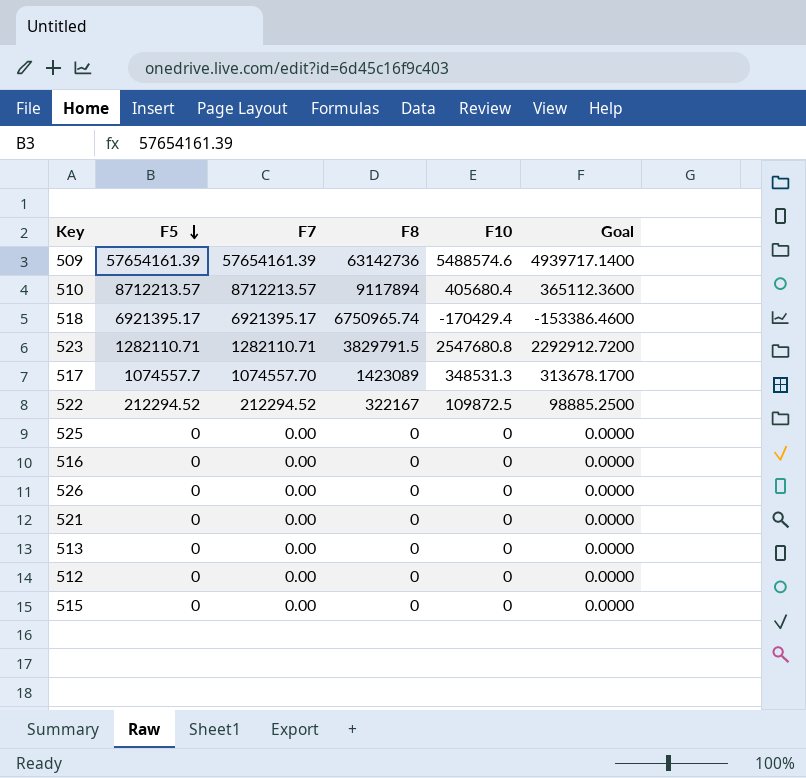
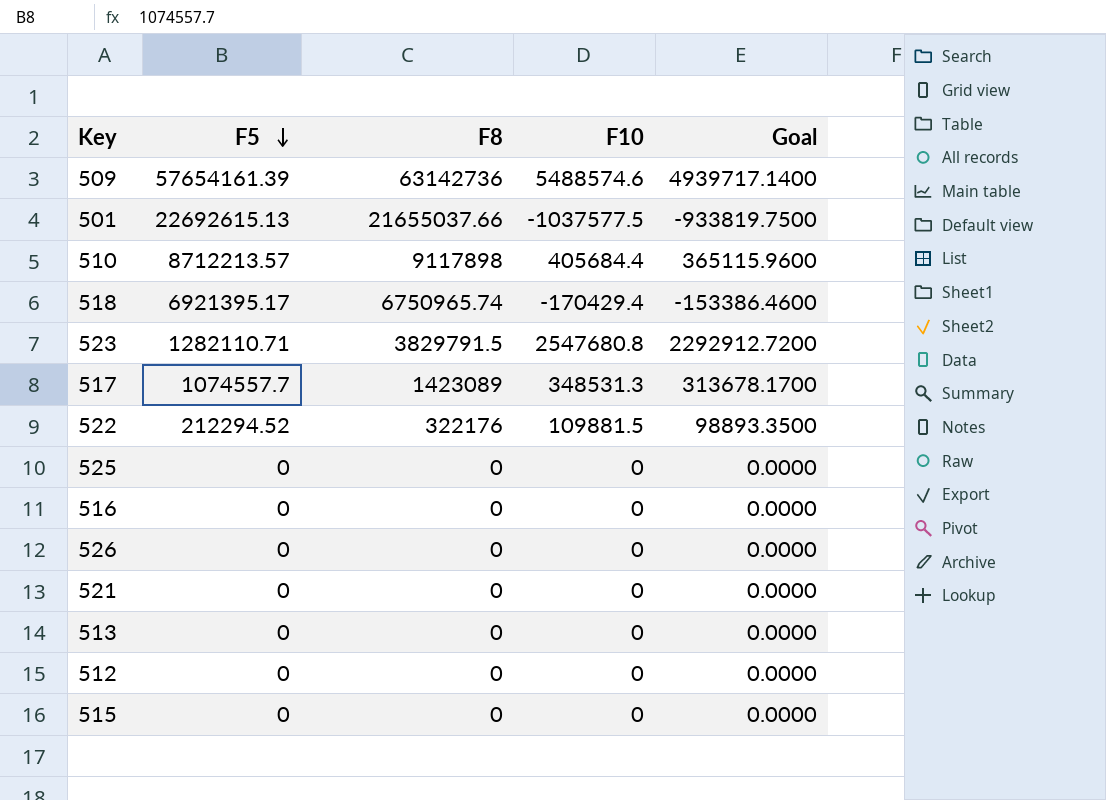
column F7 | position: 3 -> none
row 501: none -> 22692615.13 | 21655037.66 | -1037577.5 | -933819.7500
510 | F8: 9117894 -> 9117898
510 | F10: 405680.4 -> 405684.4
510 | Goal: 365112.3600 -> 365115.9600
522 | F8: 322167 -> 322176
522 | F10: 109872.5 -> 109881.5
522 | Goal: 98885.2500 -> 98893.3500

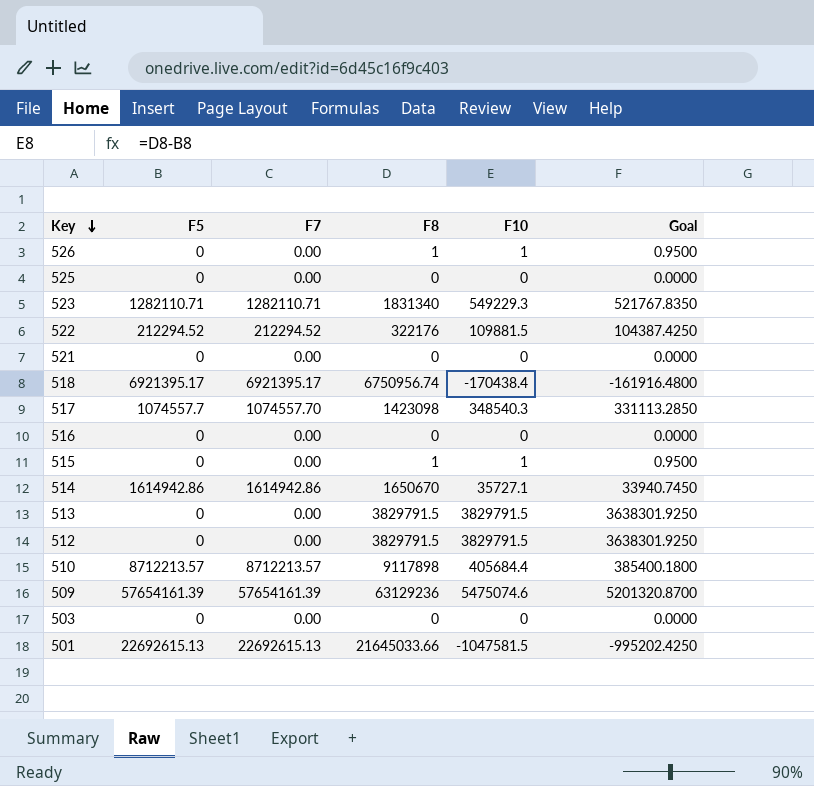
row order: F5 descending -> Key descending
column F7 | position: none -> 3
column Goal | formula: [F10] * 0.9 -> [F10] * 0.95
526 | F8: 0 -> 1
526 | F10: 0 -> 1
523 | F8: 3829791.5 -> 1831340
523 | F10: 2547680.8 -> 549229.3
518 | F8: 6750965.74 -> 6750956.74
518 | F10: -170429.4 -> -170438.4
517 | F8: 1423089 -> 1423098
517 | F10: 348531.3 -> 348540.3
515 | F8: 0 -> 1
515 | F10: 0 -> 1
row 514: none -> 1614942.86 | 1614942.86 | 1650670 | 35727.1 | 33940.7450
513 | F8: 0 -> 3829791.5
513 | F10: 0 -> 3829791.5
512 | F8: 0 -> 3829791.5
512 | F10: 0 -> 3829791.5
509 | F8: 63142736 -> 63129236
509 | F10: 5488574.6 -> 5475074.6
row 503: none -> 0 | 0.00 | 0 | 0 | 0.0000
501 | F8: 21655037.66 -> 21645033.66
501 | F10: -1037577.5 -> -1047581.5

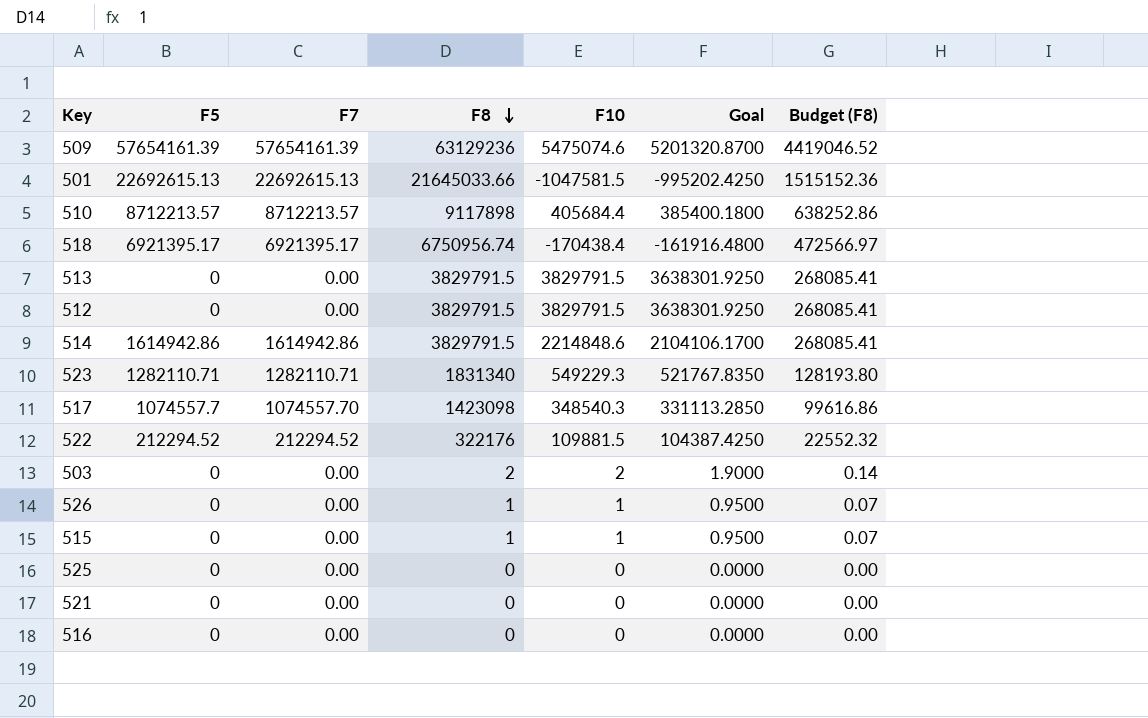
row order: Key descending -> F8 descending
column Budget (F8) | formula: none -> [F8] * 0.07
514 | F8: 1650670 -> 3829791.5
514 | F10: 35727.1 -> 2214848.6
514 | Goal: 33940.7450 -> 2104106.1700
503 | F8: 0 -> 2
503 | F10: 0 -> 2
503 | Goal: 0.0000 -> 1.9000

